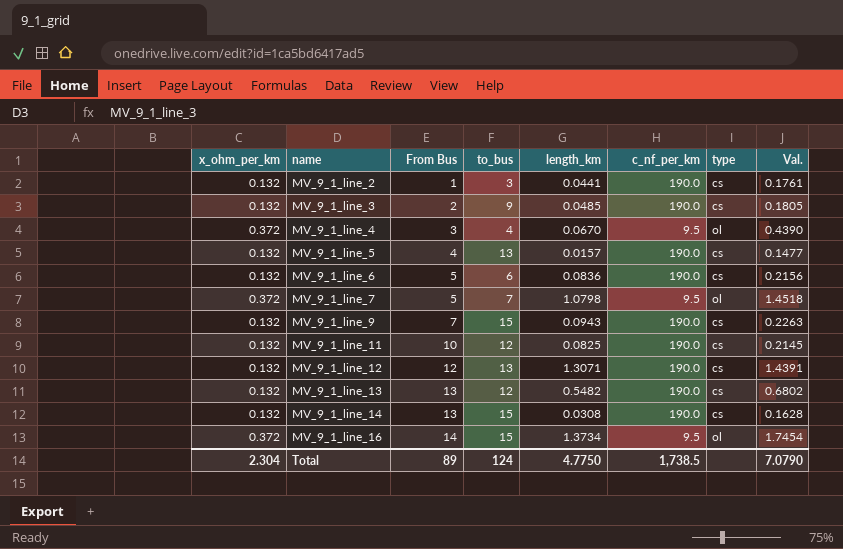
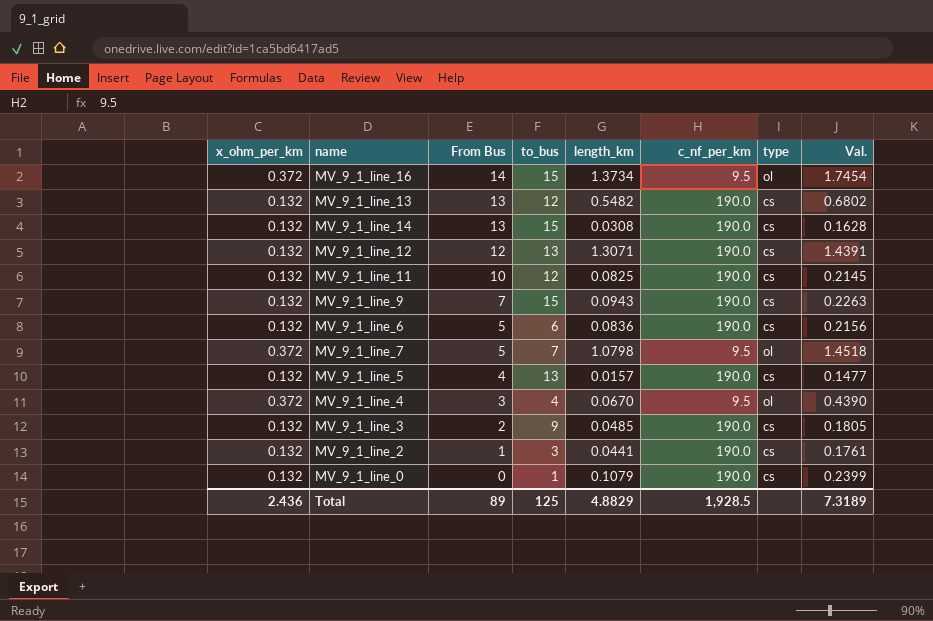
row order: name ascending -> From Bus descending
row MV_9_1_line_0: none -> 0.132 | 0 | 1 | 0.1079 | 190.0 | cs | 0.2399
Total | x_ohm_per_km: 2.304 -> 2.436
Total | to_bus: 124 -> 125
Total | length_km: 4.7750 -> 4.8829
Total | c_nf_per_km: 1,738.5 -> 1,928.5
Total | Val.: 7.0790 -> 7.3189

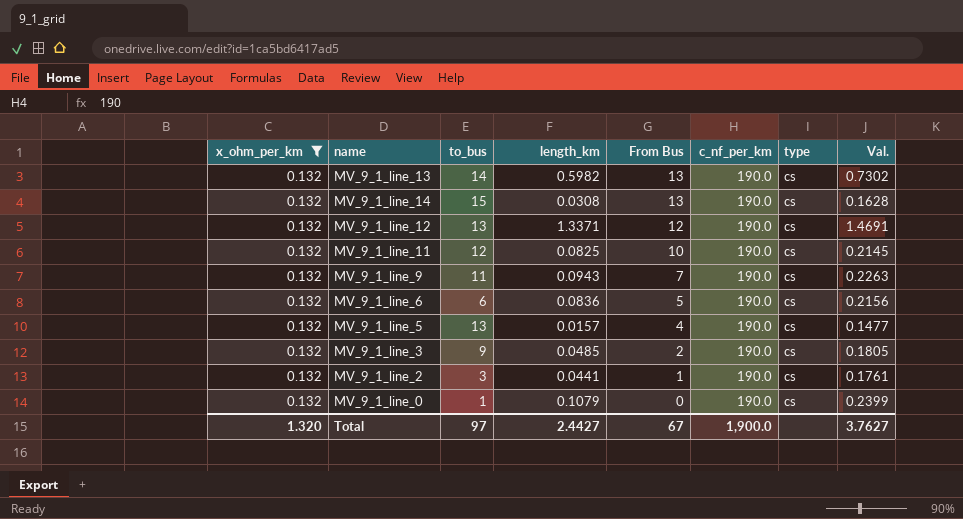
filter: none -> x_ohm_per_km = 0.132
column From Bus | position: 3 -> 5
MV_9_1_line_13 | to_bus: 12 -> 14
MV_9_1_line_13 | length_km: 0.5482 -> 0.5982
MV_9_1_line_13 | Val.: 0.6802 -> 0.7302
MV_9_1_line_12 | length_km: 1.3071 -> 1.3371
MV_9_1_line_12 | Val.: 1.4391 -> 1.4691
MV_9_1_line_9 | to_bus: 15 -> 11
Total | x_ohm_per_km: 2.436 -> 1.320
Total | to_bus: 125 -> 97
Total | length_km: 4.8829 -> 2.4427
Total | From Bus: 89 -> 67
Total | c_nf_per_km: 1,928.5 -> 1,900.0
Total | Val.: 7.3189 -> 3.7627

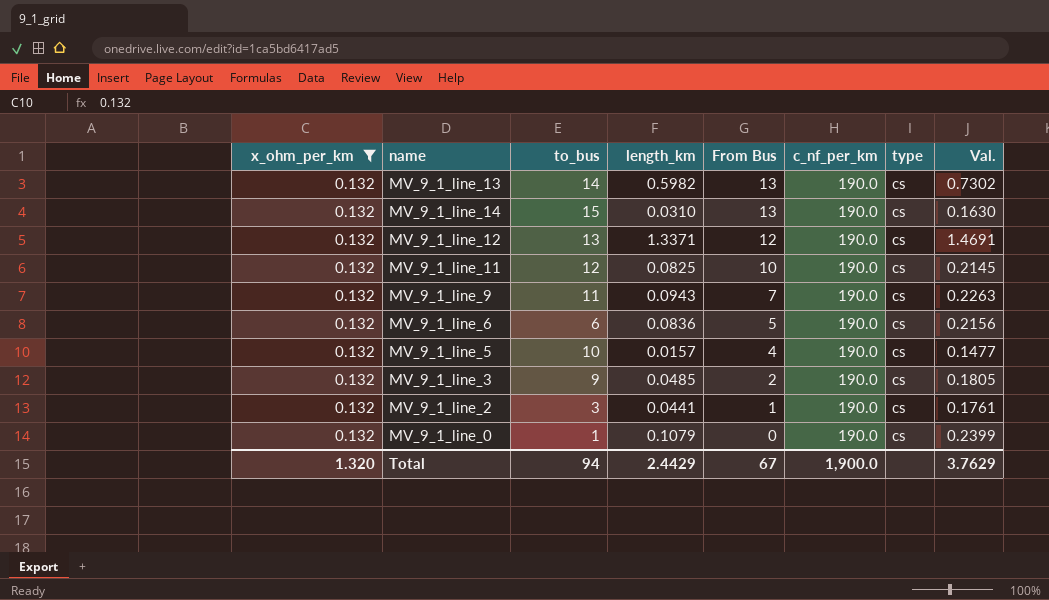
MV_9_1_line_14 | length_km: 0.0308 -> 0.0310
MV_9_1_line_14 | Val.: 0.1628 -> 0.1630
MV_9_1_line_5 | to_bus: 13 -> 10
Total | to_bus: 97 -> 94
Total | length_km: 2.4427 -> 2.4429
Total | Val.: 3.7627 -> 3.7629

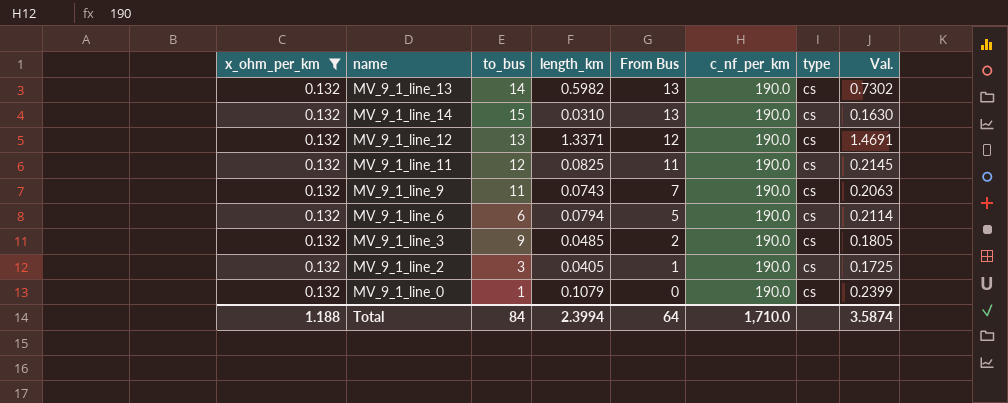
row MV_9_1_line_5: 0.132 | 10 | 0.0157 | 4 | 190.0 | cs | 0.1477 -> none
MV_9_1_line_11 | From Bus: 10 -> 11
MV_9_1_line_9 | length_km: 0.0943 -> 0.0743
MV_9_1_line_9 | Val.: 0.2263 -> 0.2063
MV_9_1_line_6 | length_km: 0.0836 -> 0.0794
MV_9_1_line_6 | Val.: 0.2156 -> 0.2114
MV_9_1_line_2 | length_km: 0.0441 -> 0.0405
MV_9_1_line_2 | Val.: 0.1761 -> 0.1725
Total | x_ohm_per_km: 1.320 -> 1.188
Total | to_bus: 94 -> 84
Total | length_km: 2.4429 -> 2.3994
Total | From Bus: 67 -> 64
Total | c_nf_per_km: 1,900.0 -> 1,710.0
Total | Val.: 3.7629 -> 3.5874

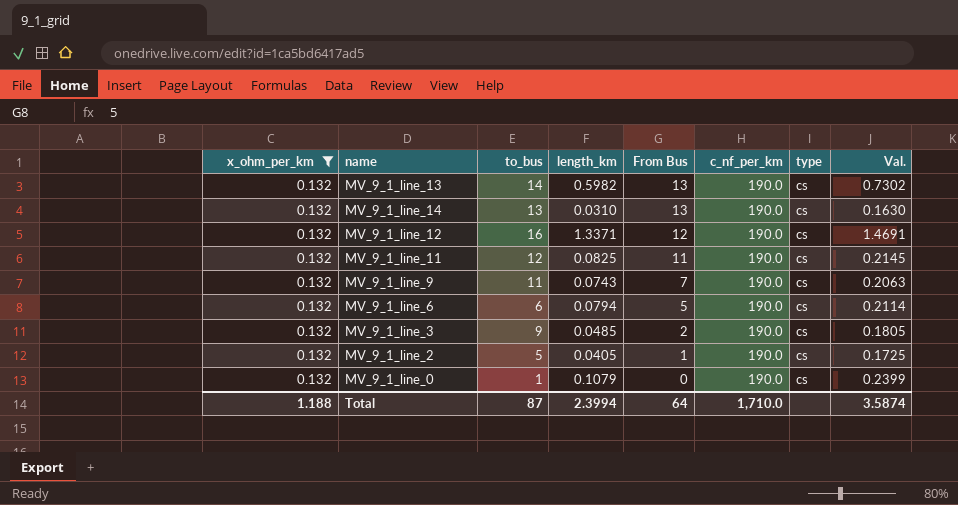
MV_9_1_line_14 | to_bus: 15 -> 13
MV_9_1_line_12 | to_bus: 13 -> 16
MV_9_1_line_2 | to_bus: 3 -> 5
Total | to_bus: 84 -> 87

